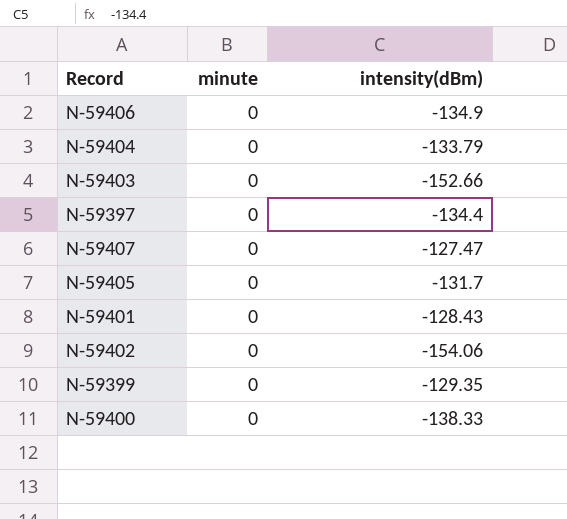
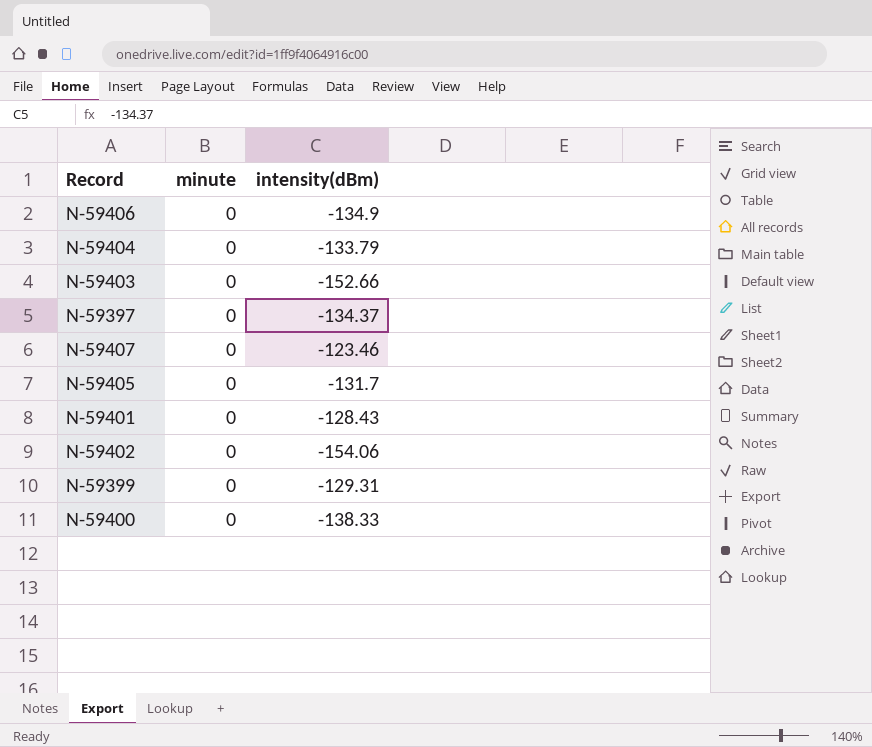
N-59397 | intensity(dBm): -134.4 -> -134.37
N-59407 | intensity(dBm): -127.47 -> -123.46
N-59399 | intensity(dBm): -129.35 -> -129.31

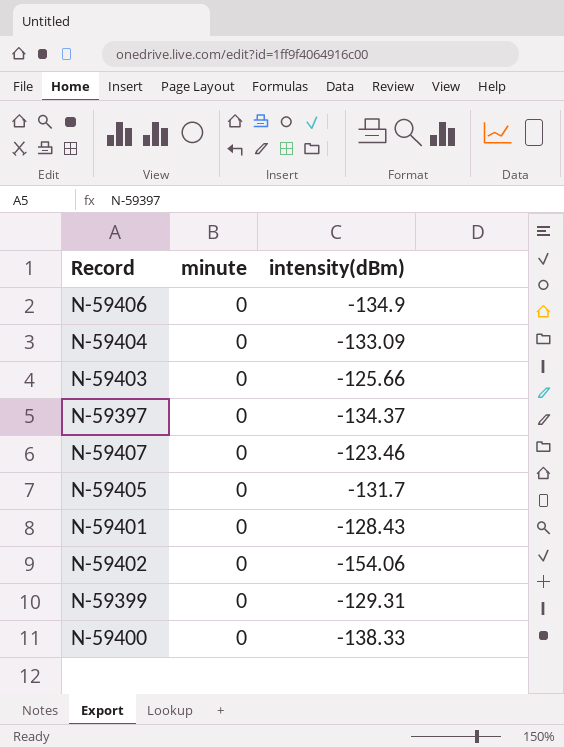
N-59404 | intensity(dBm): -133.79 -> -133.09
N-59403 | intensity(dBm): -152.66 -> -125.66

